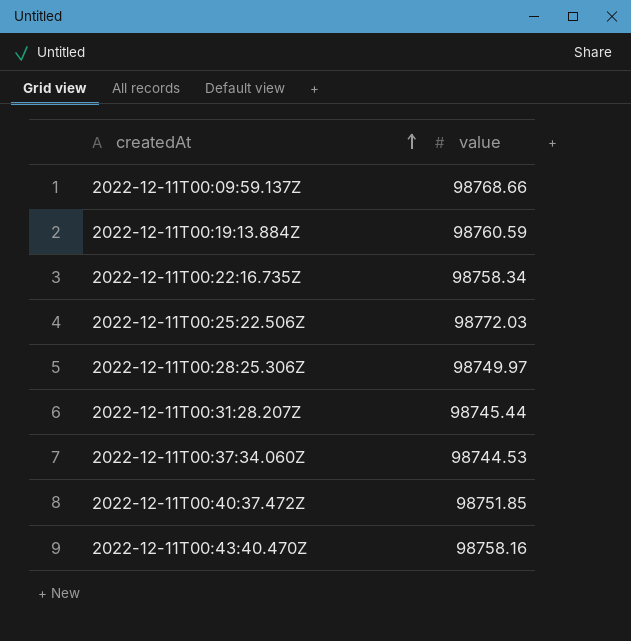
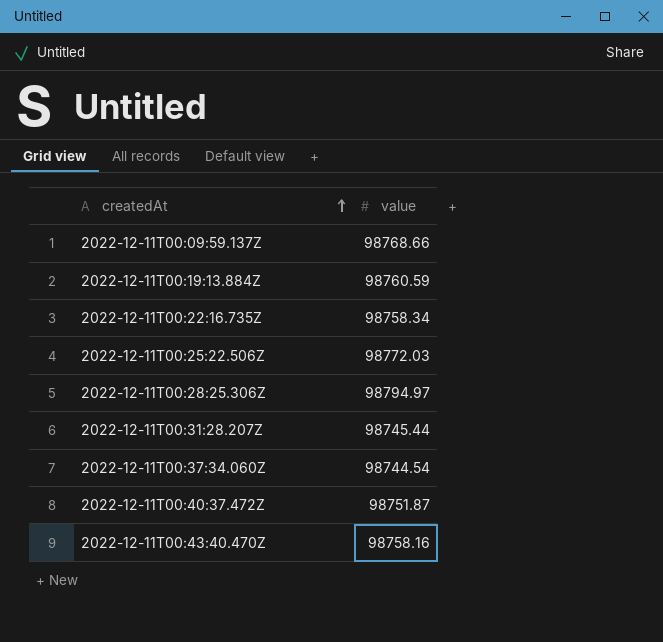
2022-12-11T00:28:25.306Z | value: 98749.97 -> 98794.97
2022-12-11T00:37:34.060Z | value: 98744.53 -> 98744.54
2022-12-11T00:40:37.472Z | value: 98751.85 -> 98751.87

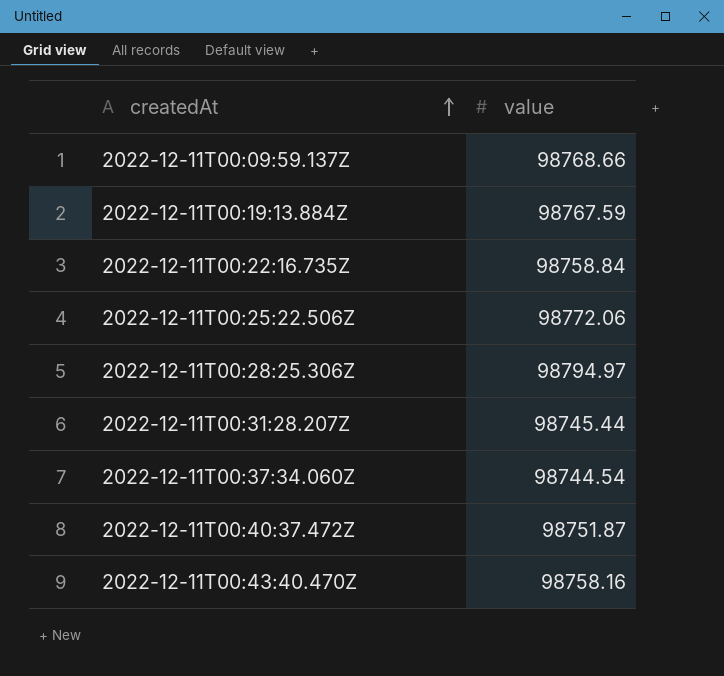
2022-12-11T00:19:13.884Z | value: 98760.59 -> 98767.59
2022-12-11T00:22:16.735Z | value: 98758.34 -> 98758.84
2022-12-11T00:25:22.506Z | value: 98772.03 -> 98772.06

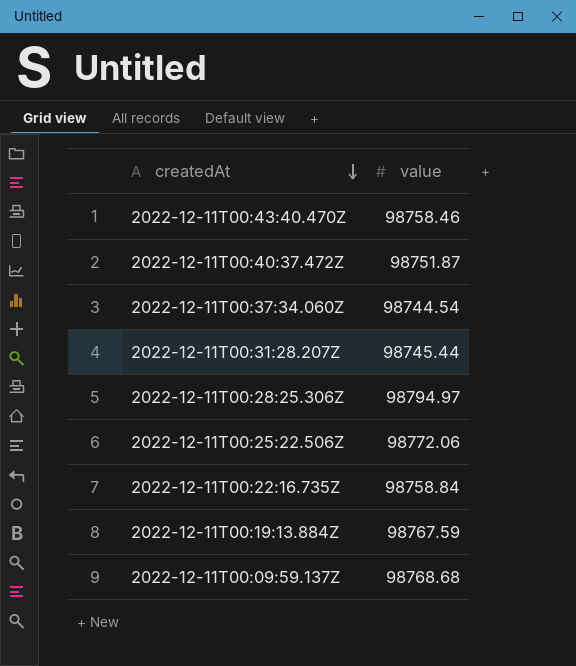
row order: createdAt ascending -> createdAt descending
2022-12-11T00:43:40.470Z | value: 98758.16 -> 98758.46
2022-12-11T00:09:59.137Z | value: 98768.66 -> 98768.68

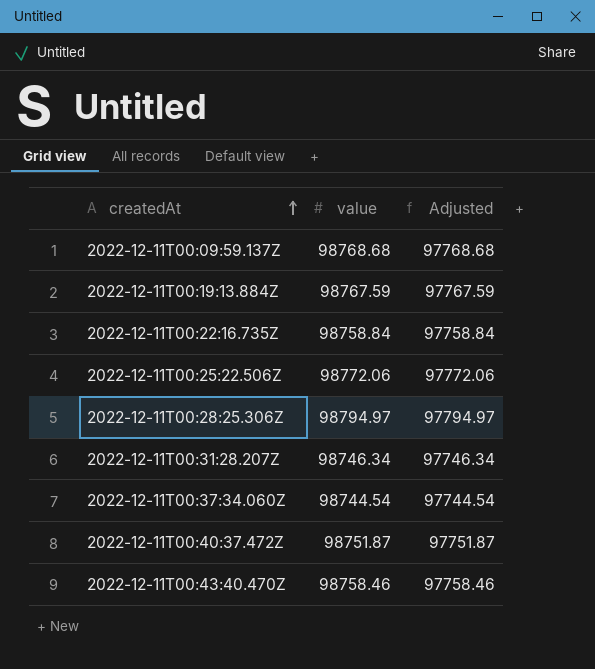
row order: createdAt descending -> createdAt ascending
column Adjusted | formula: none -> [value] - 1000
2022-12-11T00:31:28.207Z | value: 98745.44 -> 98746.34

